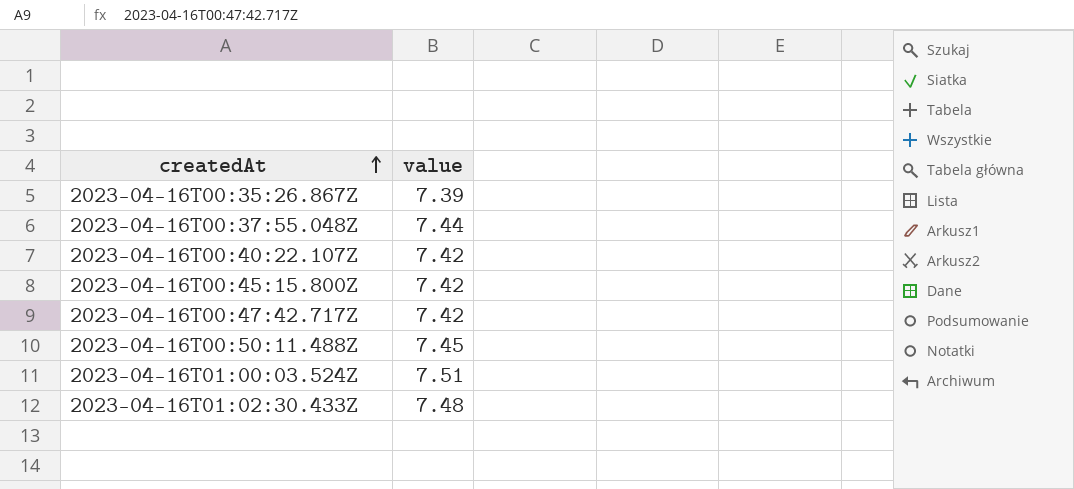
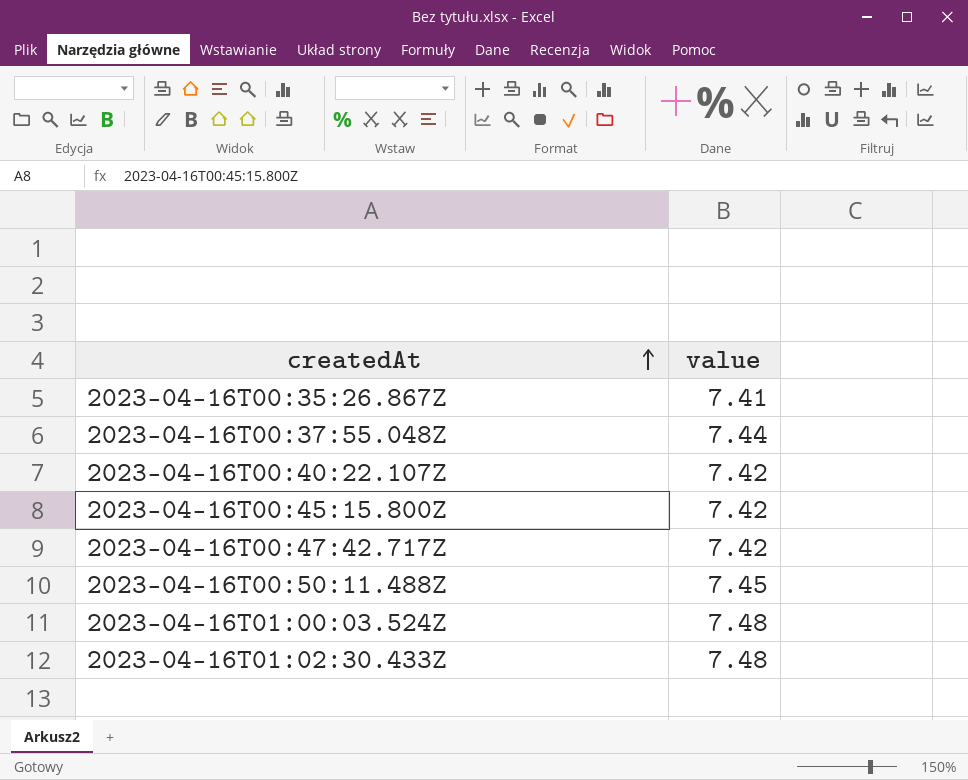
2023-04-16T00:35:26.867Z | value: 7.39 -> 7.41
2023-04-16T01:00:03.524Z | value: 7.51 -> 7.48

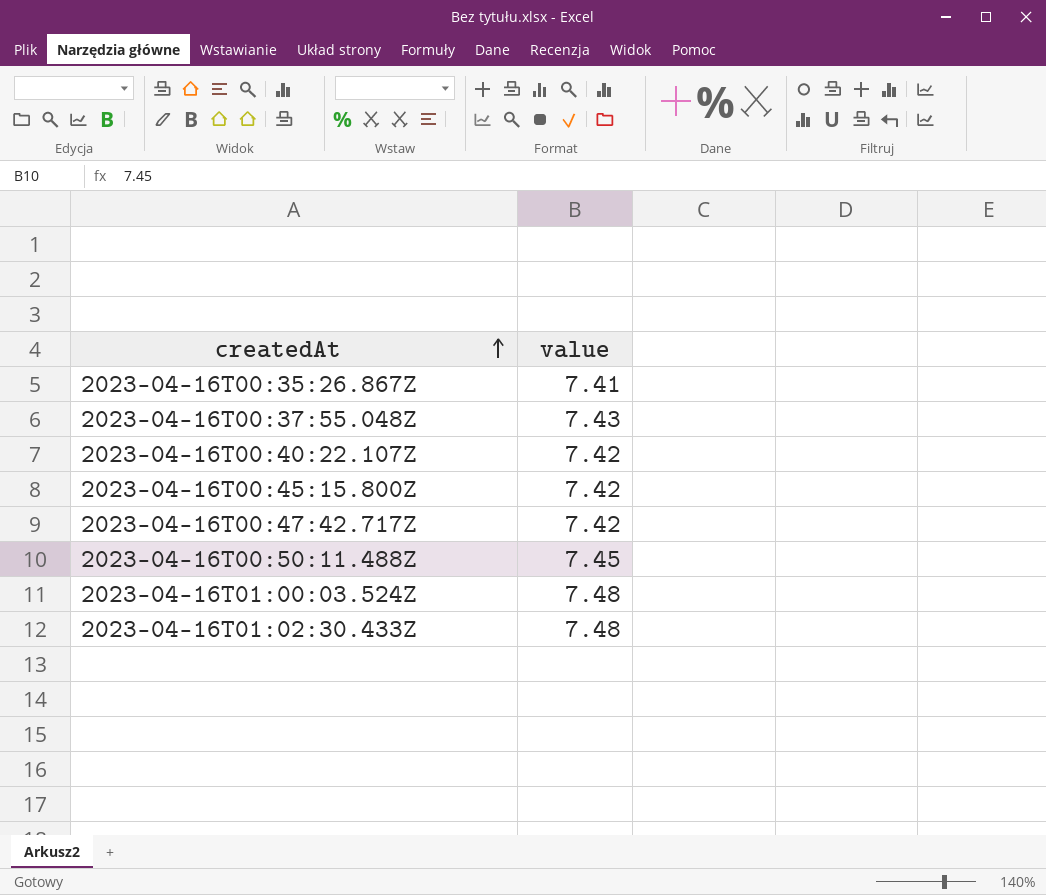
2023-04-16T00:37:55.048Z | value: 7.44 -> 7.43

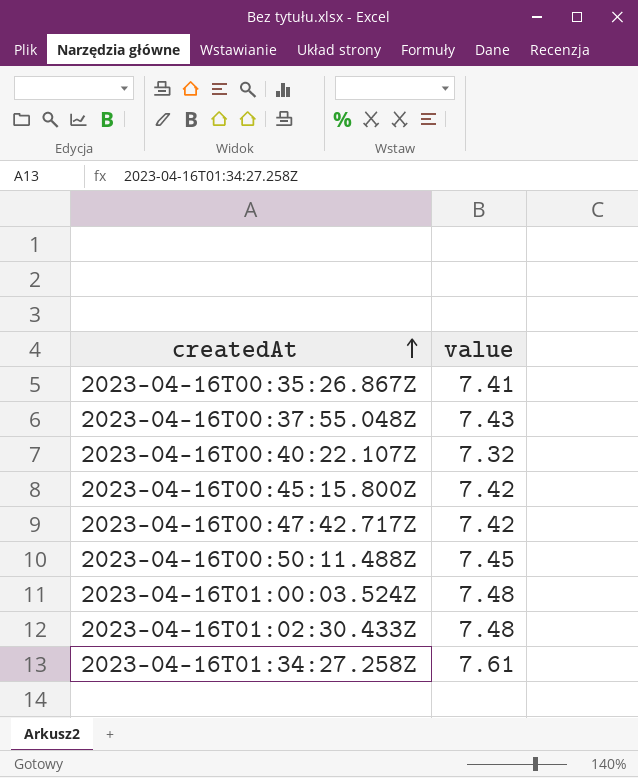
2023-04-16T00:40:22.107Z | value: 7.42 -> 7.32
row 2023-04-16T01:34:27.258Z: none -> 7.61

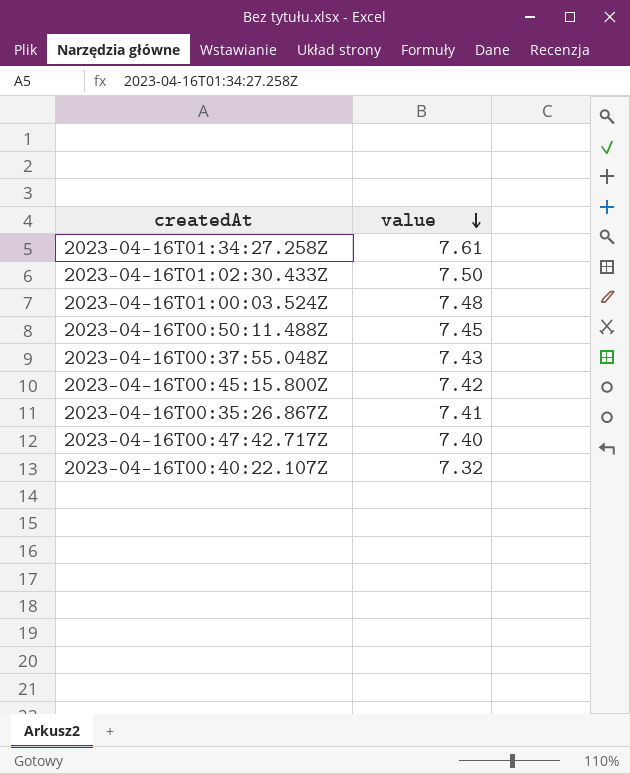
row order: createdAt ascending -> value descending
2023-04-16T01:02:30.433Z | value: 7.48 -> 7.50
2023-04-16T00:47:42.717Z | value: 7.42 -> 7.40

